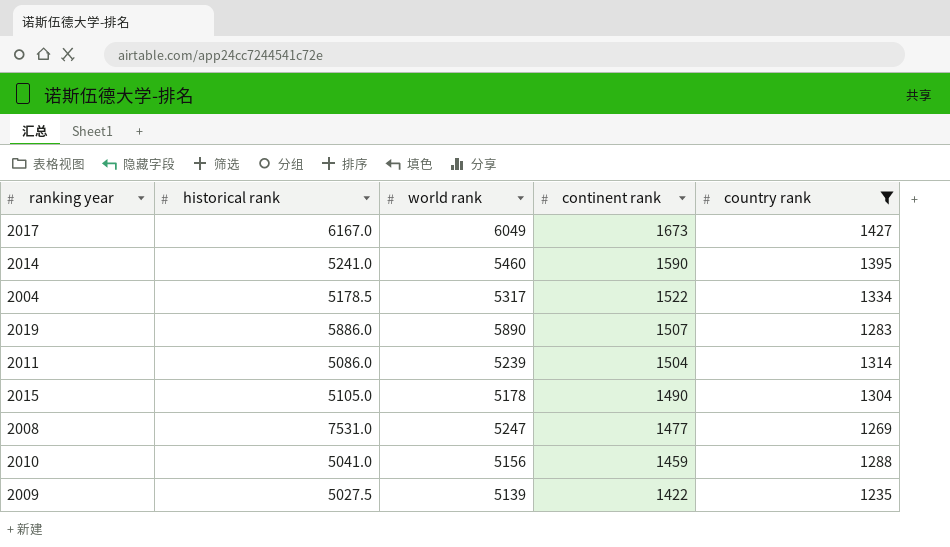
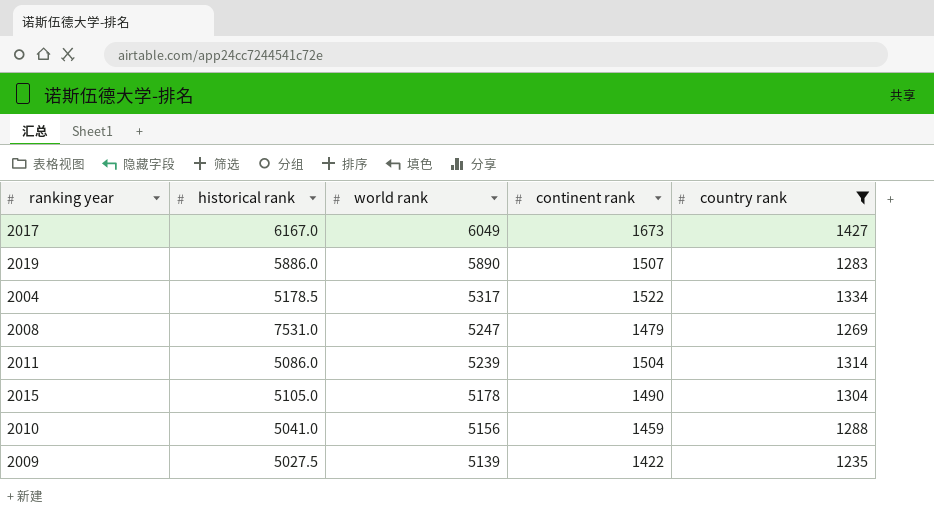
row order: continent rank descending -> world rank descending
row 2014: 5241.0 | 5460 | 1590 | 1395 -> none
2008 | continent rank: 1477 -> 1479

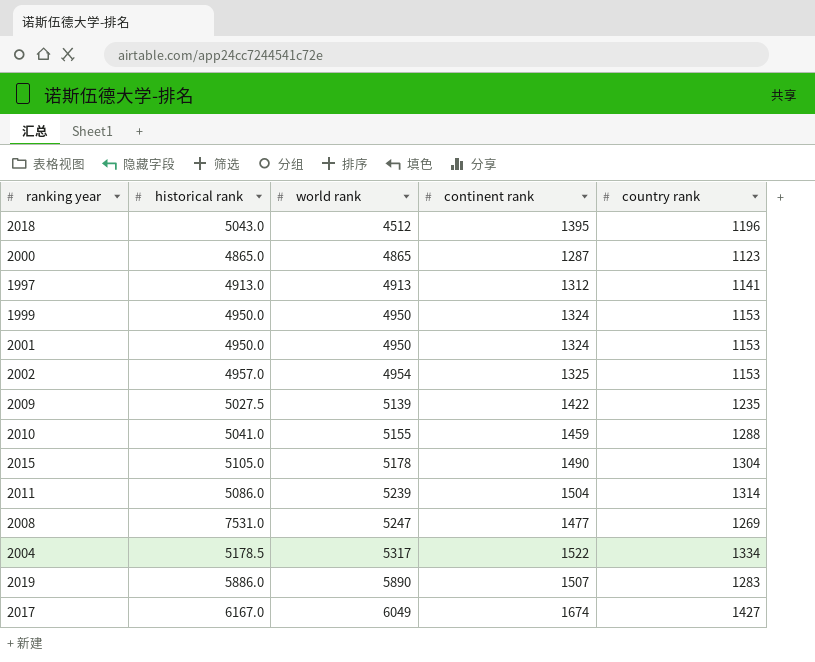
filter: country rank >= 1235 -> none
row order: world rank descending -> world rank ascending
2010 | world rank: 5156 -> 5155
2008 | continent rank: 1479 -> 1477
2017 | continent rank: 1673 -> 1674

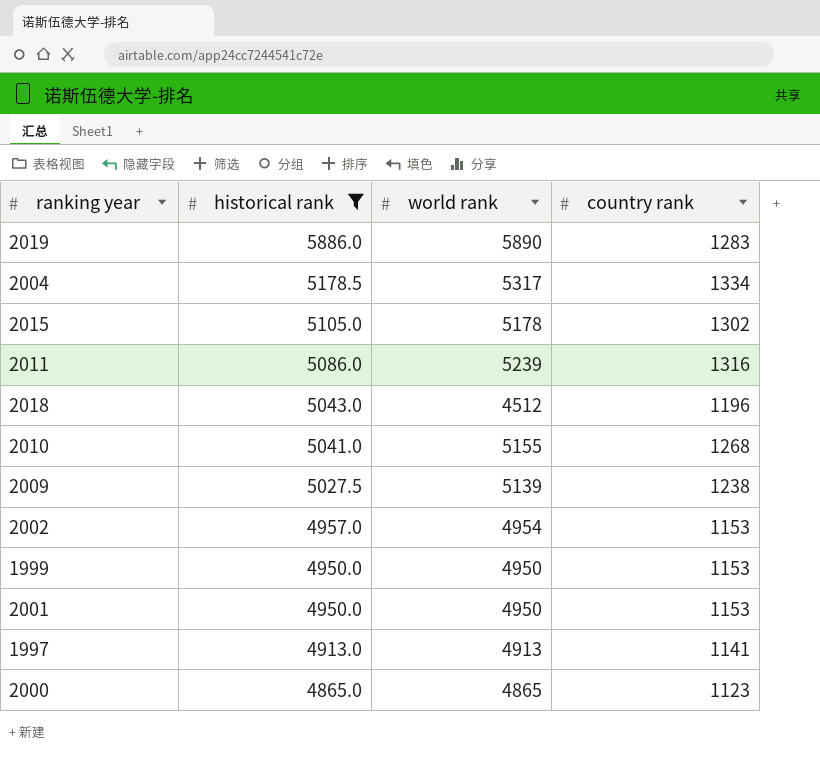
filter: none -> historical rank <= 5886.0
row order: world rank ascending -> historical rank descending
column continent rank | position: 4 -> none
2015 | country rank: 1304 -> 1302
2011 | country rank: 1314 -> 1316
2010 | country rank: 1288 -> 1268
2009 | country rank: 1235 -> 1238

